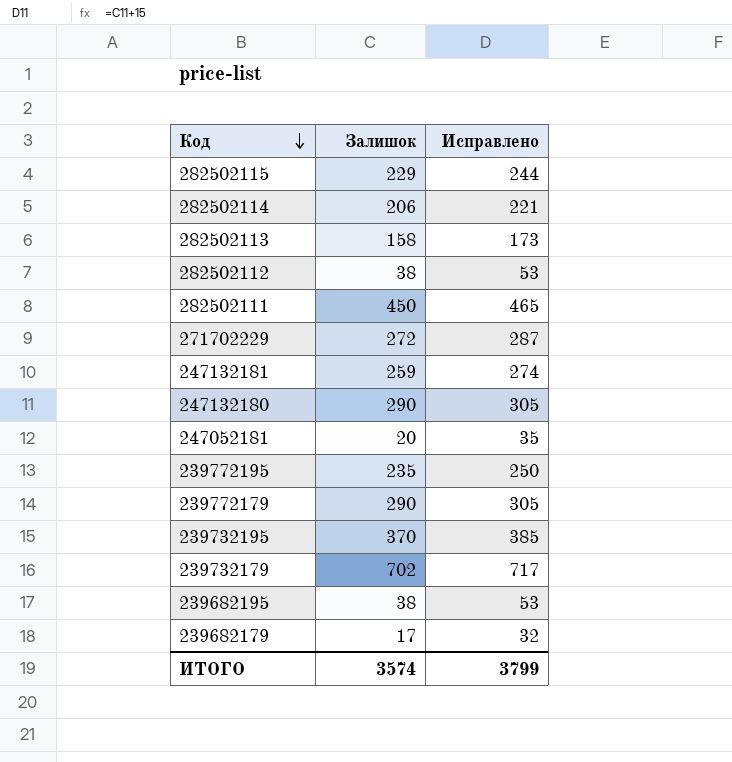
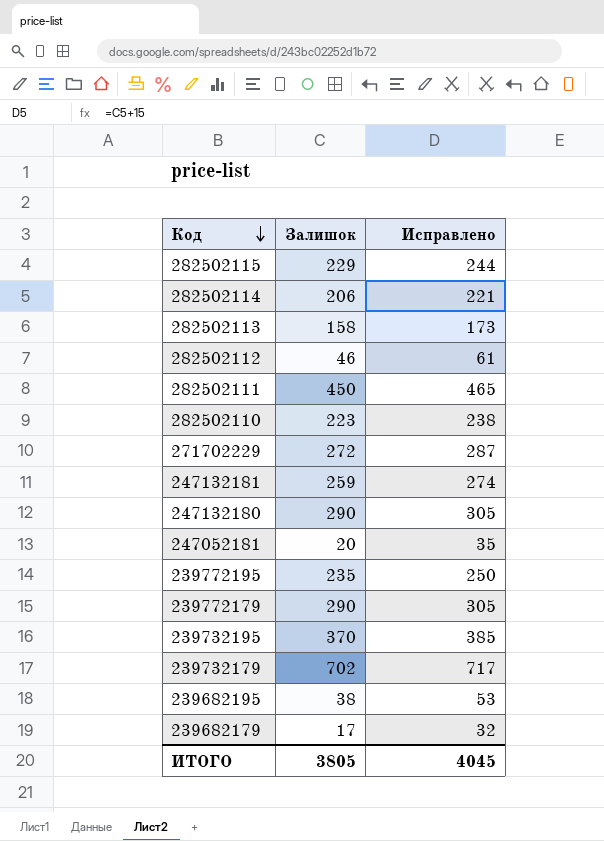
282502112 | Залишок: 38 -> 46
282502112 | Исправлено: 53 -> 61
row 282502110: none -> 223 | 238
ИТОГО | Залишок: 3574 -> 3805
ИТОГО | Исправлено: 3799 -> 4045

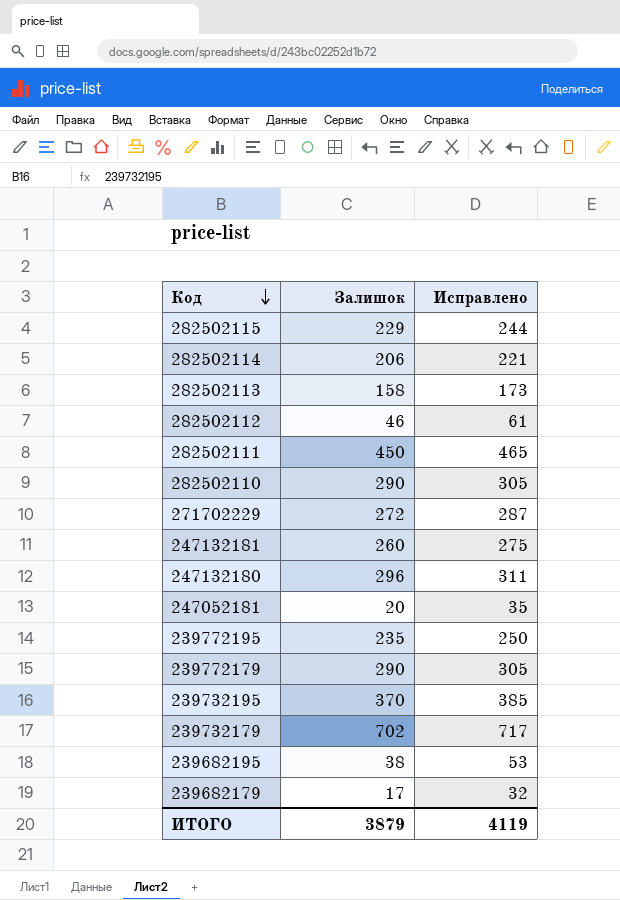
282502110 | Залишок: 223 -> 290
282502110 | Исправлено: 238 -> 305
247132181 | Залишок: 259 -> 260
247132181 | Исправлено: 274 -> 275
247132180 | Залишок: 290 -> 296
247132180 | Исправлено: 305 -> 311
ИТОГО | Залишок: 3805 -> 3879
ИТОГО | Исправлено: 4045 -> 4119

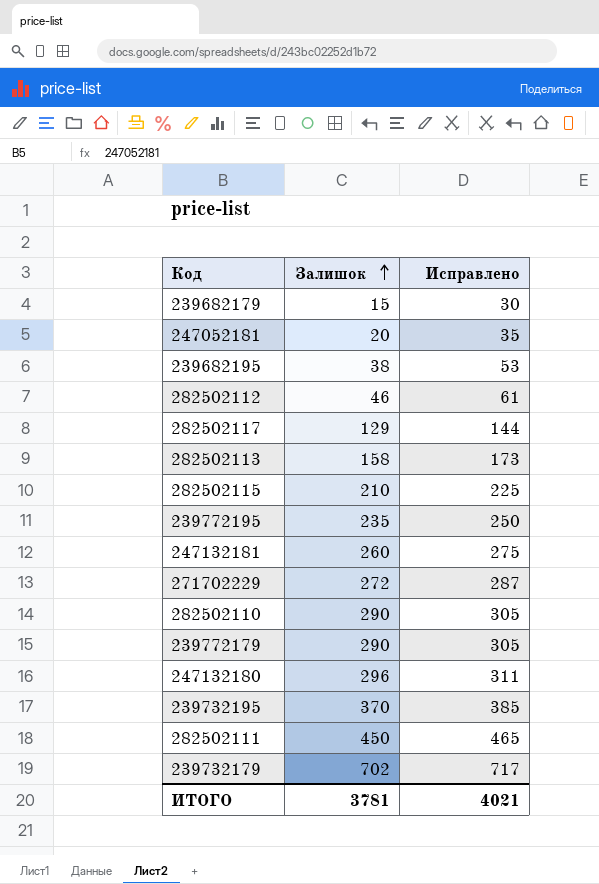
row order: Код descending -> Залишок ascending
row 282502114: 206 | 221 -> none
239682179 | Залишок: 17 -> 15
239682179 | Исправлено: 32 -> 30
row 282502117: none -> 129 | 144
282502115 | Залишок: 229 -> 210
282502115 | Исправлено: 244 -> 225
ИТОГО | Залишок: 3879 -> 3781
ИТОГО | Исправлено: 4119 -> 4021

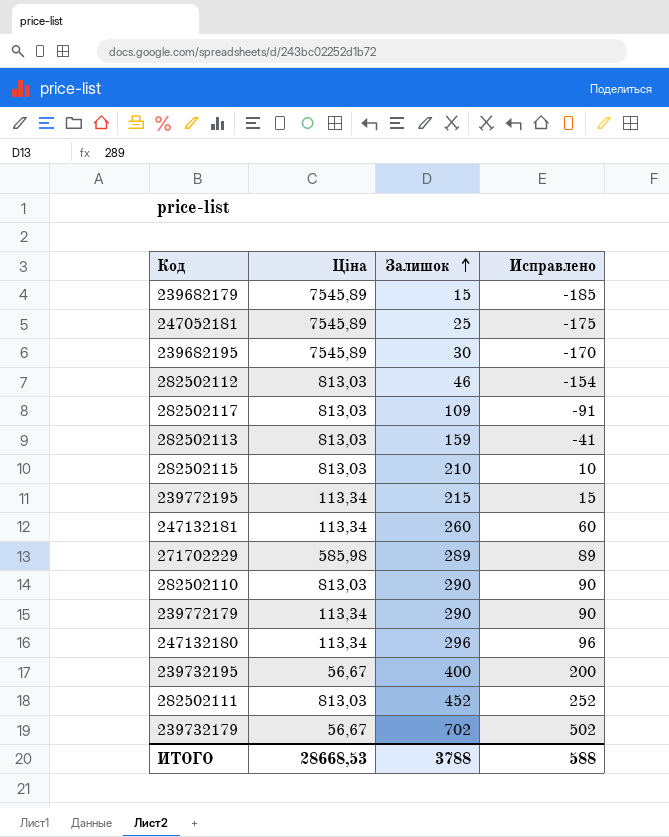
column Ціна | position: none -> 2
column Исправлено | formula: [Залишок] + 15 -> [Залишок] - 200
247052181 | Залишок: 20 -> 25
239682195 | Залишок: 38 -> 30
282502117 | Залишок: 129 -> 109
282502113 | Залишок: 158 -> 159
239772195 | Залишок: 235 -> 215
271702229 | Залишок: 272 -> 289
239732195 | Залишок: 370 -> 400
282502111 | Залишок: 450 -> 452
ИТОГО | Залишок: 3781 -> 3788
ИТОГО | Исправлено: 4021 -> 588

